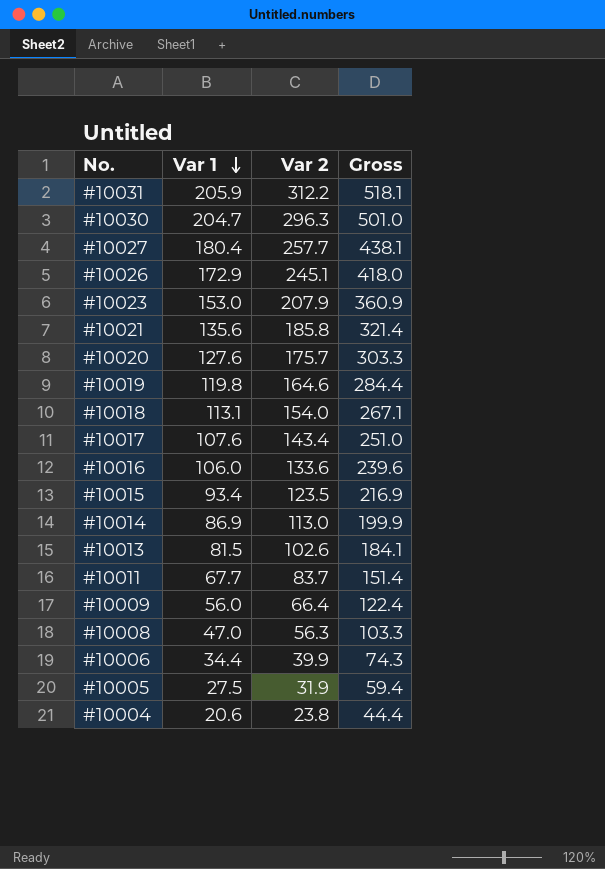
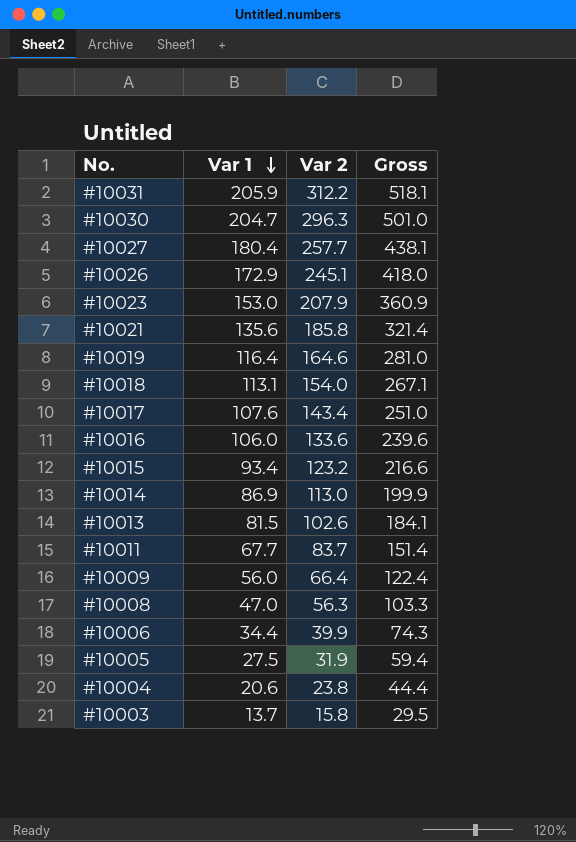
row #10020: 127.6 | 175.7 | 303.3 -> none
#10019 | Var 1: 119.8 -> 116.4
#10019 | Gross: 284.4 -> 281.0
#10015 | Var 2: 123.5 -> 123.2
#10015 | Gross: 216.9 -> 216.6
row #10003: none -> 13.7 | 15.8 | 29.5

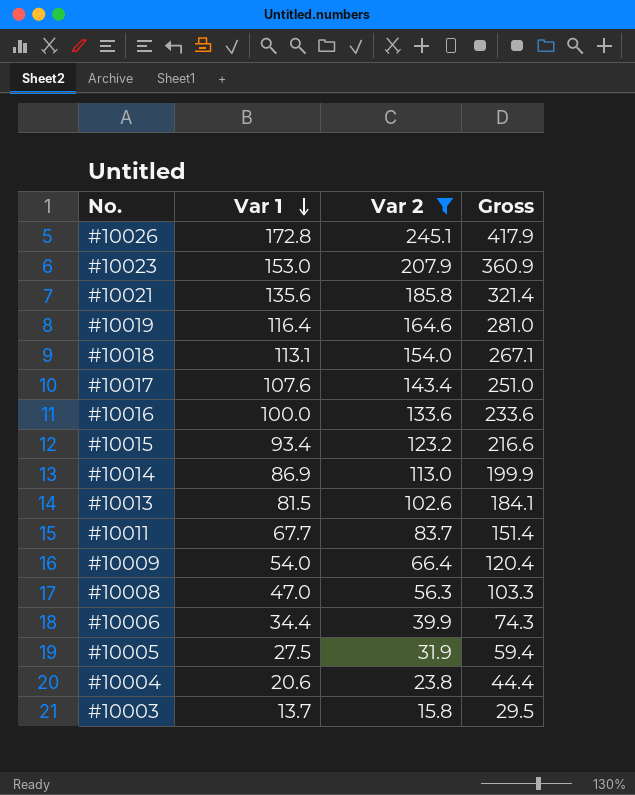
filter: none -> Var 2 <= 245.1
#10026 | Var 1: 172.9 -> 172.8
#10026 | Gross: 418.0 -> 417.9
#10016 | Var 1: 106.0 -> 100.0
#10016 | Gross: 239.6 -> 233.6
#10009 | Var 1: 56.0 -> 54.0
#10009 | Gross: 122.4 -> 120.4

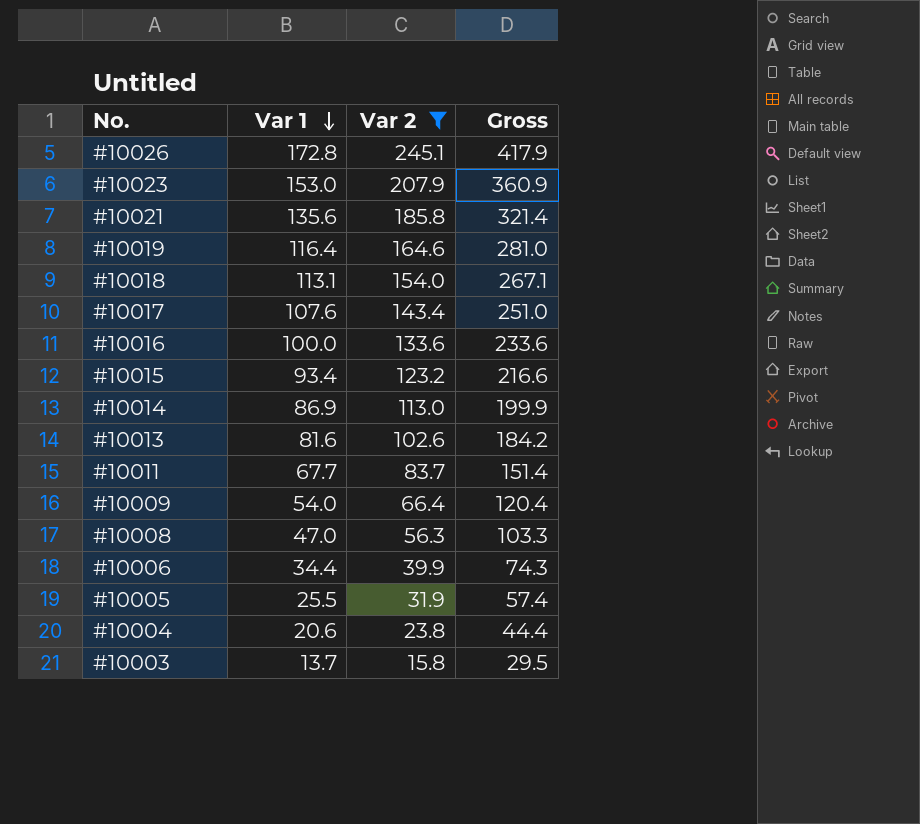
#10013 | Var 1: 81.5 -> 81.6
#10013 | Gross: 184.1 -> 184.2
#10005 | Var 1: 27.5 -> 25.5
#10005 | Gross: 59.4 -> 57.4

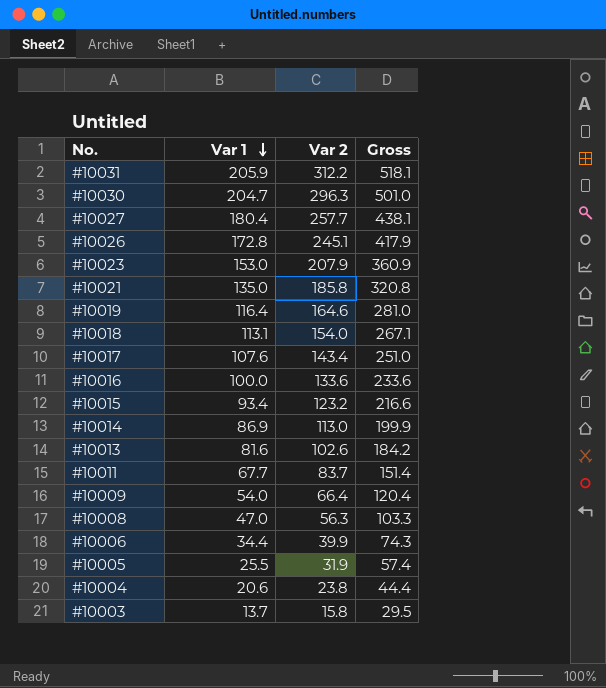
filter: Var 2 <= 245.1 -> none
#10021 | Var 1: 135.6 -> 135.0
#10021 | Gross: 321.4 -> 320.8

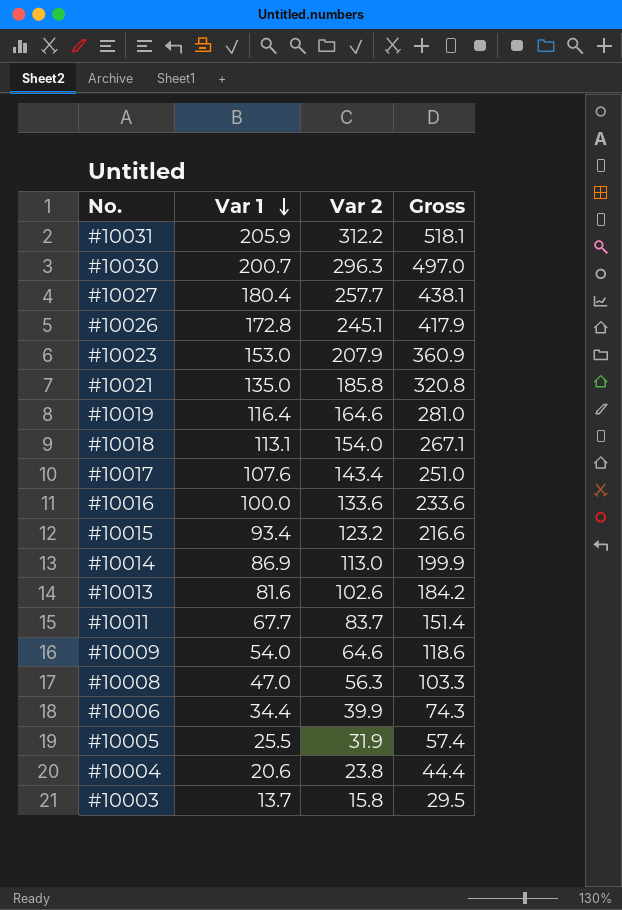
#10030 | Var 1: 204.7 -> 200.7
#10030 | Gross: 501.0 -> 497.0
#10009 | Var 2: 66.4 -> 64.6
#10009 | Gross: 120.4 -> 118.6

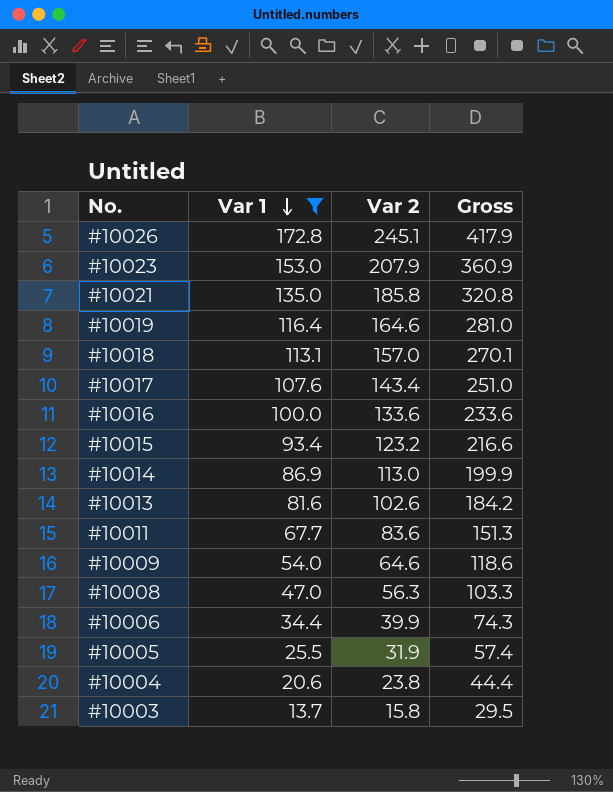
filter: none -> Var 1 <= 172.8
#10018 | Var 2: 154.0 -> 157.0
#10018 | Gross: 267.1 -> 270.1
#10011 | Var 2: 83.7 -> 83.6
#10011 | Gross: 151.4 -> 151.3

